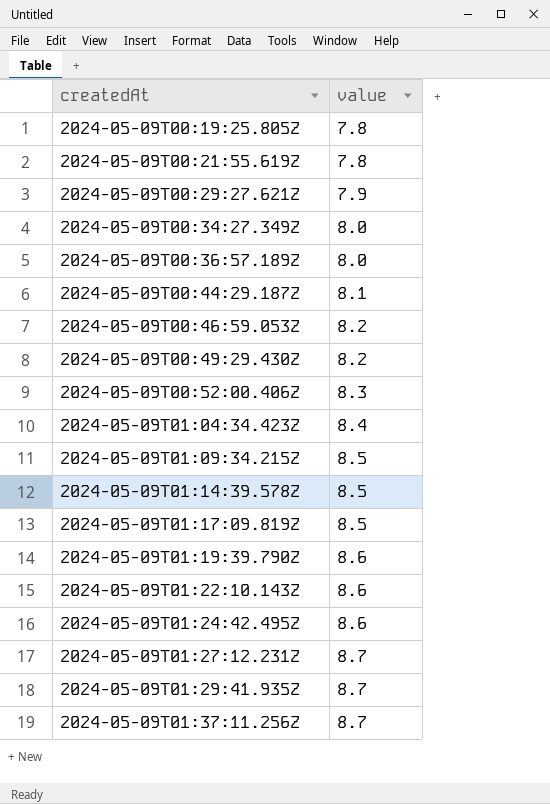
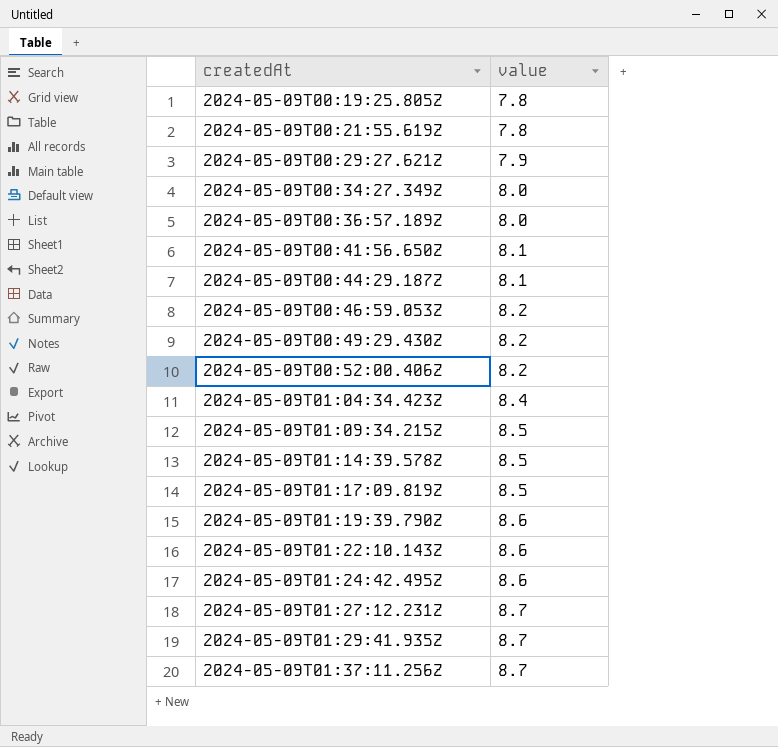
row 2024-05-09T00:41:56.650Z: none -> 8.1
2024-05-09T00:52:00.406Z | value: 8.3 -> 8.2

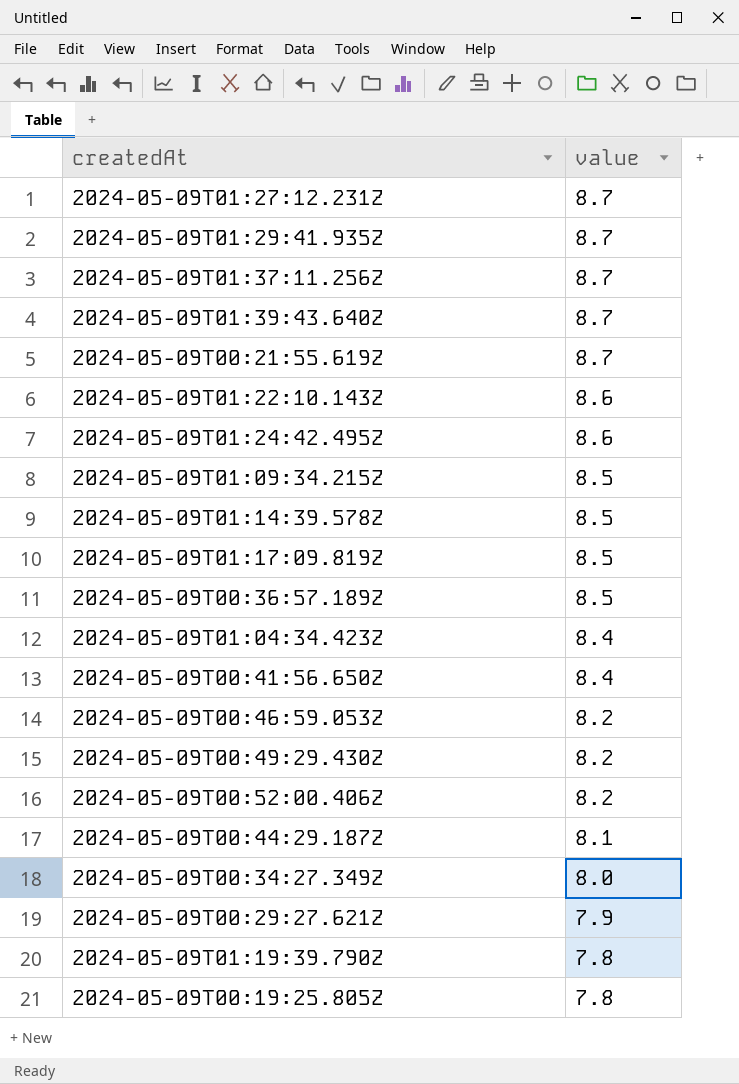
row order: createdAt ascending -> value descending
row 2024-05-09T01:39:43.640Z: none -> 8.7
2024-05-09T00:21:55.619Z | value: 7.8 -> 8.7
2024-05-09T00:36:57.189Z | value: 8.0 -> 8.5
2024-05-09T00:41:56.650Z | value: 8.1 -> 8.4
2024-05-09T01:19:39.790Z | value: 8.6 -> 7.8

